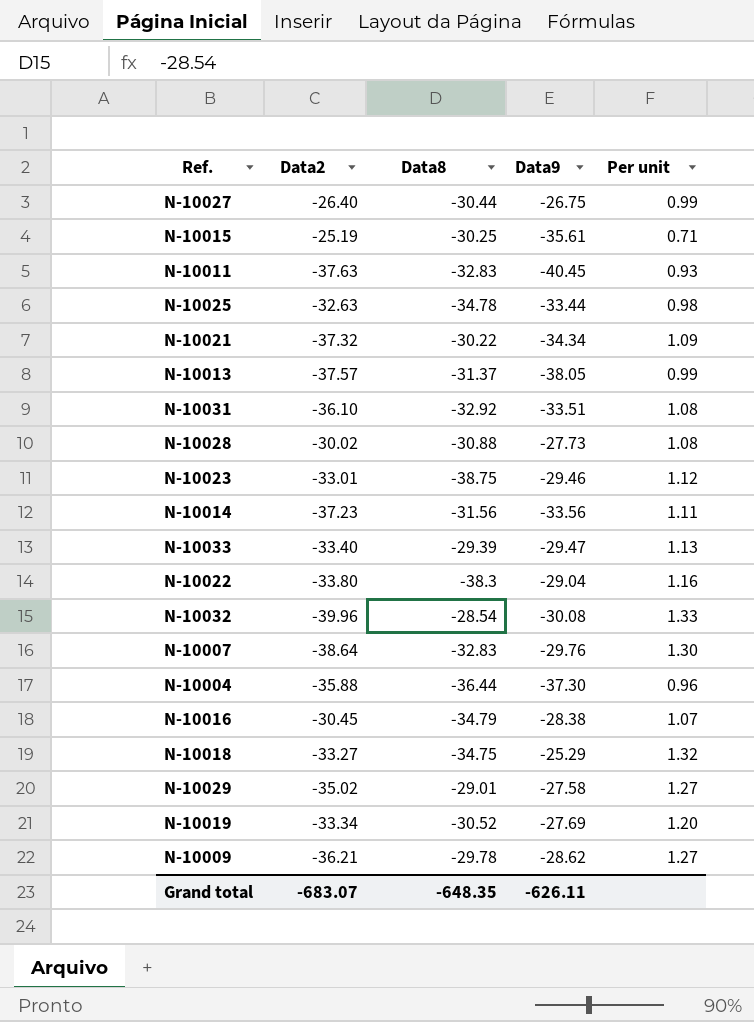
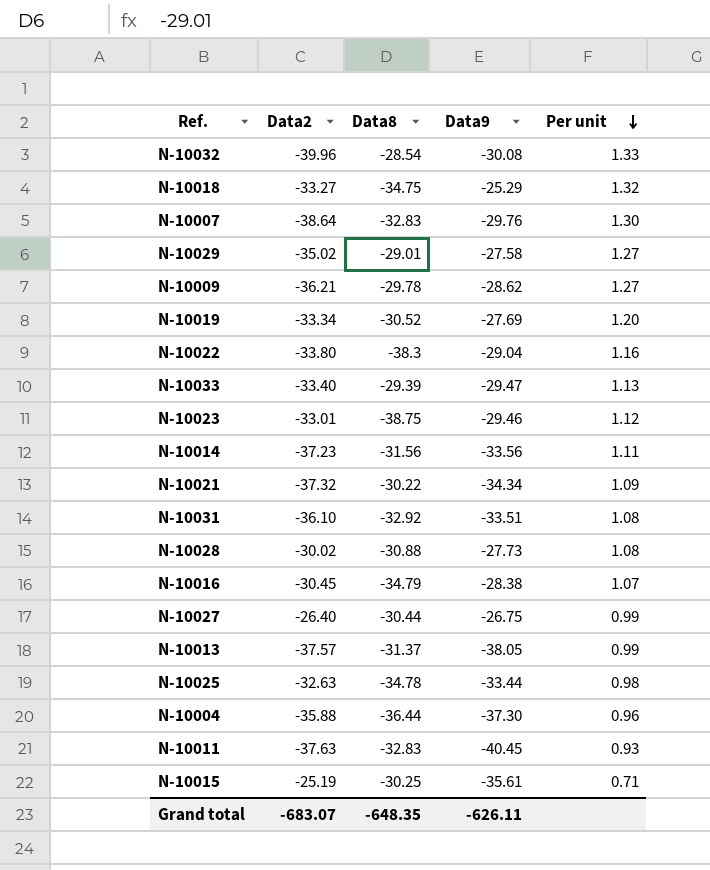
row order: none -> Per unit descending

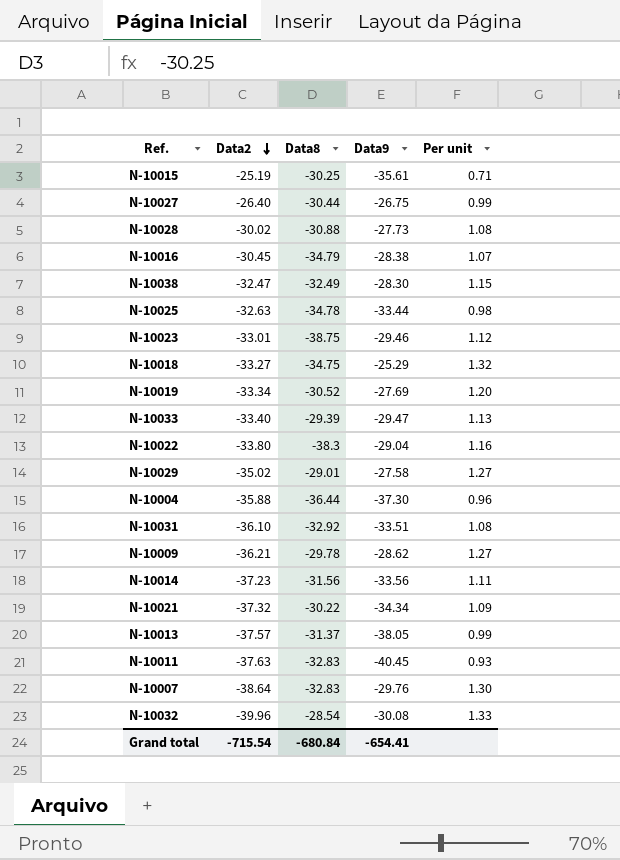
row order: Per unit descending -> Data2 descending
row N-10038: none -> -32.47 | -32.49 | -28.30 | 1.15
Grand total | Data2: -683.07 -> -715.54
Grand total | Data8: -648.35 -> -680.84
Grand total | Data9: -626.11 -> -654.41

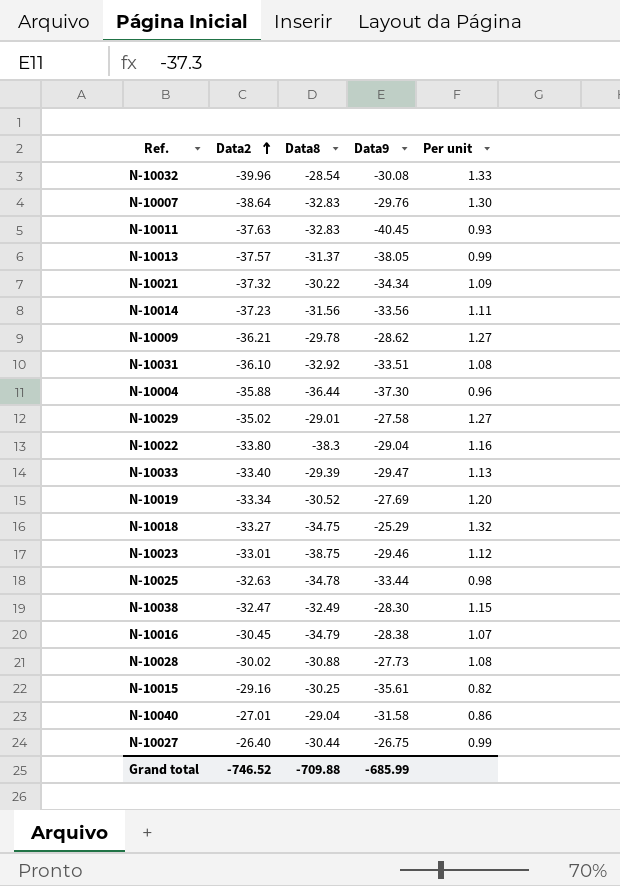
row order: Data2 descending -> Data2 ascending
N-10015 | Data2: -25.19 -> -29.16
N-10015 | Per unit: 0.71 -> 0.82
row N-10040: none -> -27.01 | -29.04 | -31.58 | 0.86
Grand total | Data2: -715.54 -> -746.52
Grand total | Data8: -680.84 -> -709.88
Grand total | Data9: -654.41 -> -685.99

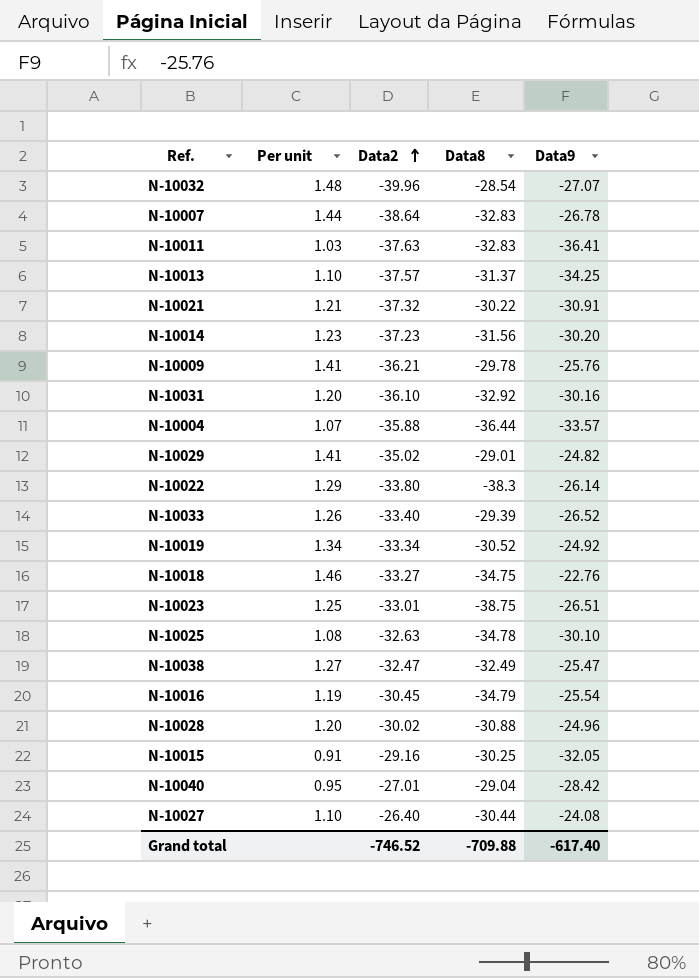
column Per unit | position: 5 -> 2
N-10032 | Per unit: 1.33 -> 1.48
N-10032 | Data9: -30.08 -> -27.07
N-10007 | Per unit: 1.30 -> 1.44
N-10007 | Data9: -29.76 -> -26.78
N-10011 | Per unit: 0.93 -> 1.03
N-10011 | Data9: -40.45 -> -36.41
N-10013 | Per unit: 0.99 -> 1.10
N-10013 | Data9: -38.05 -> -34.25
N-10021 | Per unit: 1.09 -> 1.21
N-10021 | Data9: -34.34 -> -30.91
N-10014 | Per unit: 1.11 -> 1.23
N-10014 | Data9: -33.56 -> -30.20
N-10009 | Per unit: 1.27 -> 1.41
N-10009 | Data9: -28.62 -> -25.76
N-10031 | Per unit: 1.08 -> 1.20
N-10031 | Data9: -33.51 -> -30.16
N-10004 | Per unit: 0.96 -> 1.07
N-10004 | Data9: -37.30 -> -33.57
N-10029 | Per unit: 1.27 -> 1.41
N-10029 | Data9: -27.58 -> -24.82
N-10022 | Per unit: 1.16 -> 1.29
N-10022 | Data9: -29.04 -> -26.14
N-10033 | Per unit: 1.13 -> 1.26
N-10033 | Data9: -29.47 -> -26.52
N-10019 | Per unit: 1.20 -> 1.34
N-10019 | Data9: -27.69 -> -24.92
N-10018 | Per unit: 1.32 -> 1.46
N-10018 | Data9: -25.29 -> -22.76
N-10023 | Per unit: 1.12 -> 1.25
N-10023 | Data9: -29.46 -> -26.51
N-10025 | Per unit: 0.98 -> 1.08
N-10025 | Data9: -33.44 -> -30.10
N-10038 | Per unit: 1.15 -> 1.27
N-10038 | Data9: -28.30 -> -25.47
N-10016 | Per unit: 1.07 -> 1.19
N-10016 | Data9: -28.38 -> -25.54
N-10028 | Per unit: 1.08 -> 1.20
N-10028 | Data9: -27.73 -> -24.96
N-10015 | Per unit: 0.82 -> 0.91
N-10015 | Data9: -35.61 -> -32.05
N-10040 | Per unit: 0.86 -> 0.95
N-10040 | Data9: -31.58 -> -28.42
N-10027 | Per unit: 0.99 -> 1.10
N-10027 | Data9: -26.75 -> -24.08
Grand total | Data9: -685.99 -> -617.40

